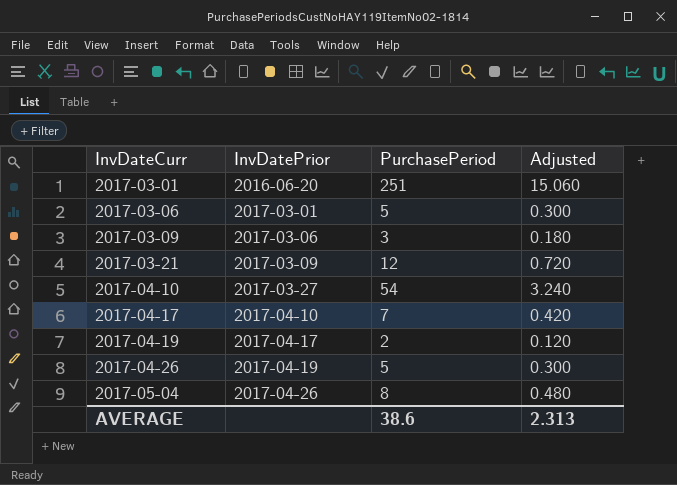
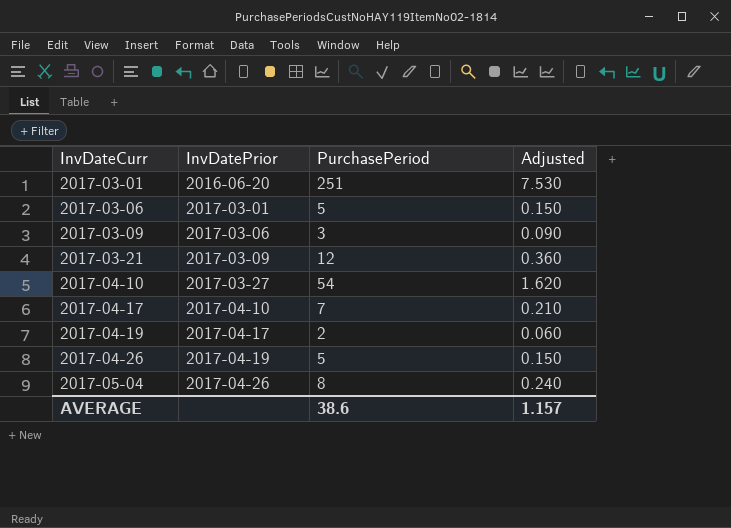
column Adjusted | formula: [PurchasePeriod] * 0.06 -> [PurchasePeriod] * 0.03
AVERAGE | Adjusted: 2.313 -> 1.157

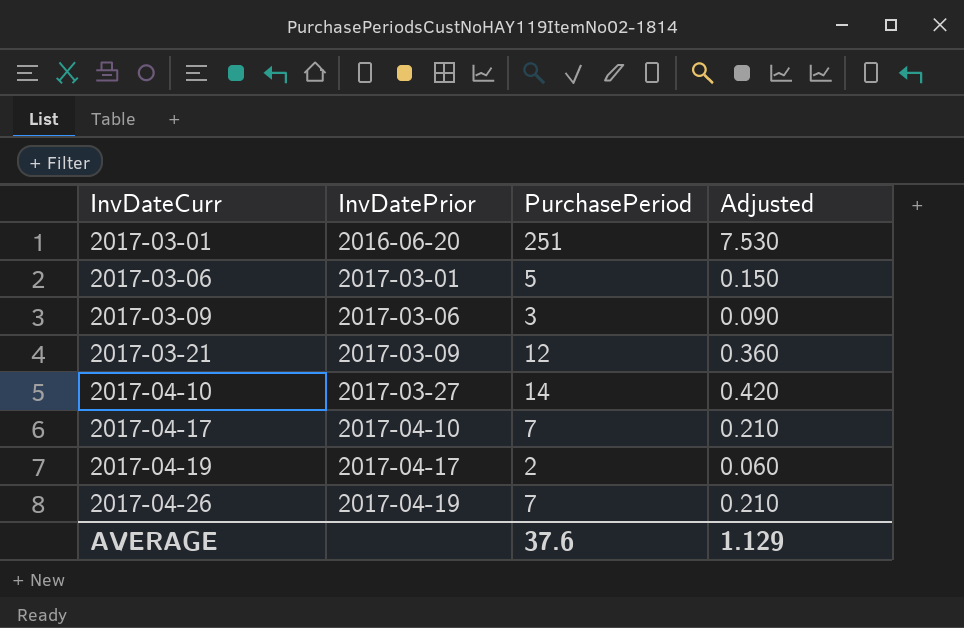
row 2017-05-04: 2017-04-26 | 8 | 0.240 -> none
2017-04-10 | PurchasePeriod: 54 -> 14
2017-04-10 | Adjusted: 1.620 -> 0.420
2017-04-26 | PurchasePeriod: 5 -> 7
2017-04-26 | Adjusted: 0.150 -> 0.210
AVERAGE | PurchasePeriod: 38.6 -> 37.6
AVERAGE | Adjusted: 1.157 -> 1.129

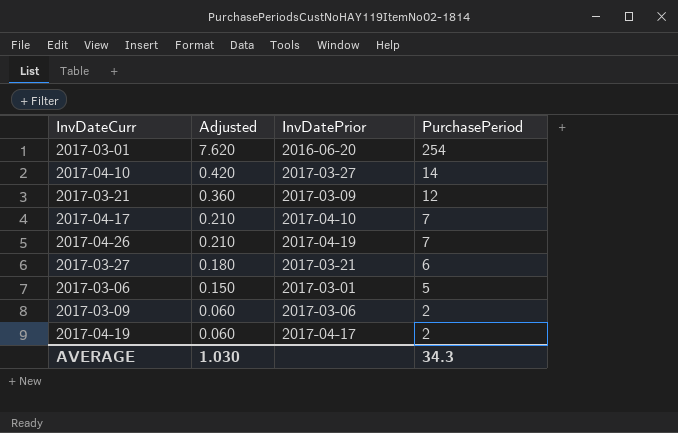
row order: InvDateCurr ascending -> Adjusted descending
column Adjusted | position: 4 -> 2
2017-03-01 | Adjusted: 7.530 -> 7.620
2017-03-01 | PurchasePeriod: 251 -> 254
row 2017-03-27: none -> 0.180 | 2017-03-21 | 6
2017-03-09 | Adjusted: 0.090 -> 0.060
2017-03-09 | PurchasePeriod: 3 -> 2
AVERAGE | Adjusted: 1.129 -> 1.030
AVERAGE | PurchasePeriod: 37.6 -> 34.3

